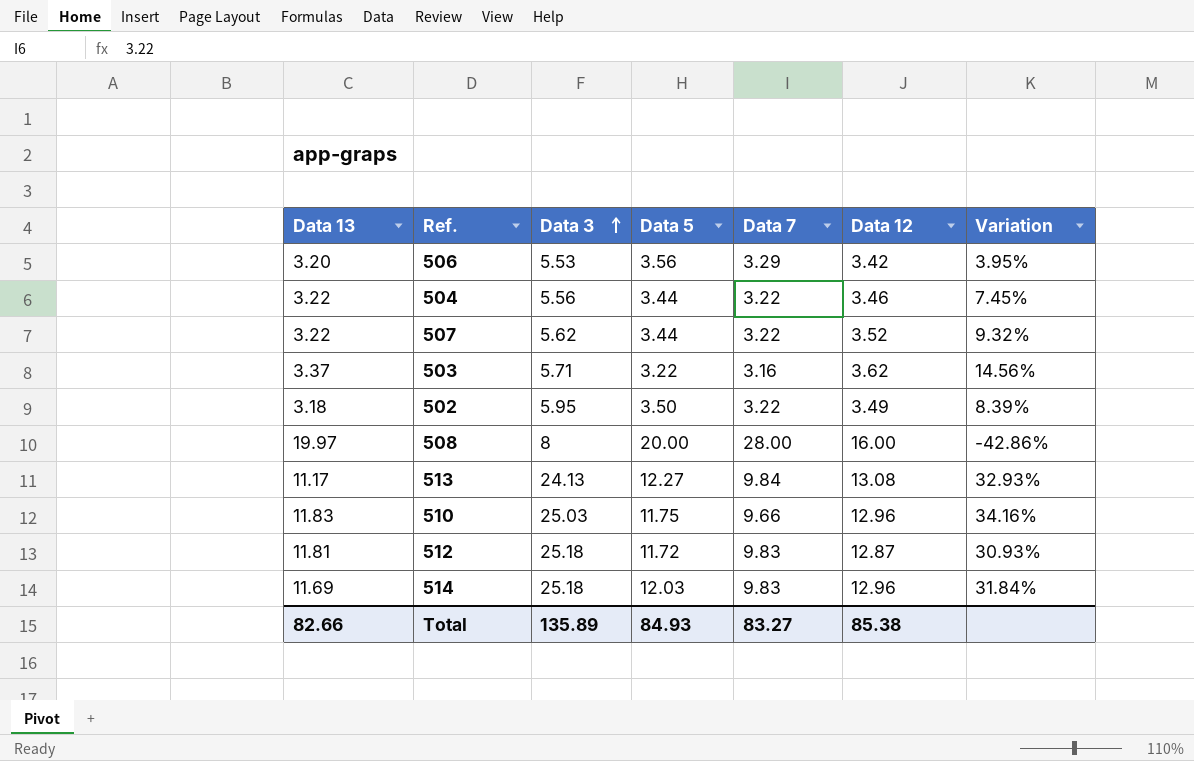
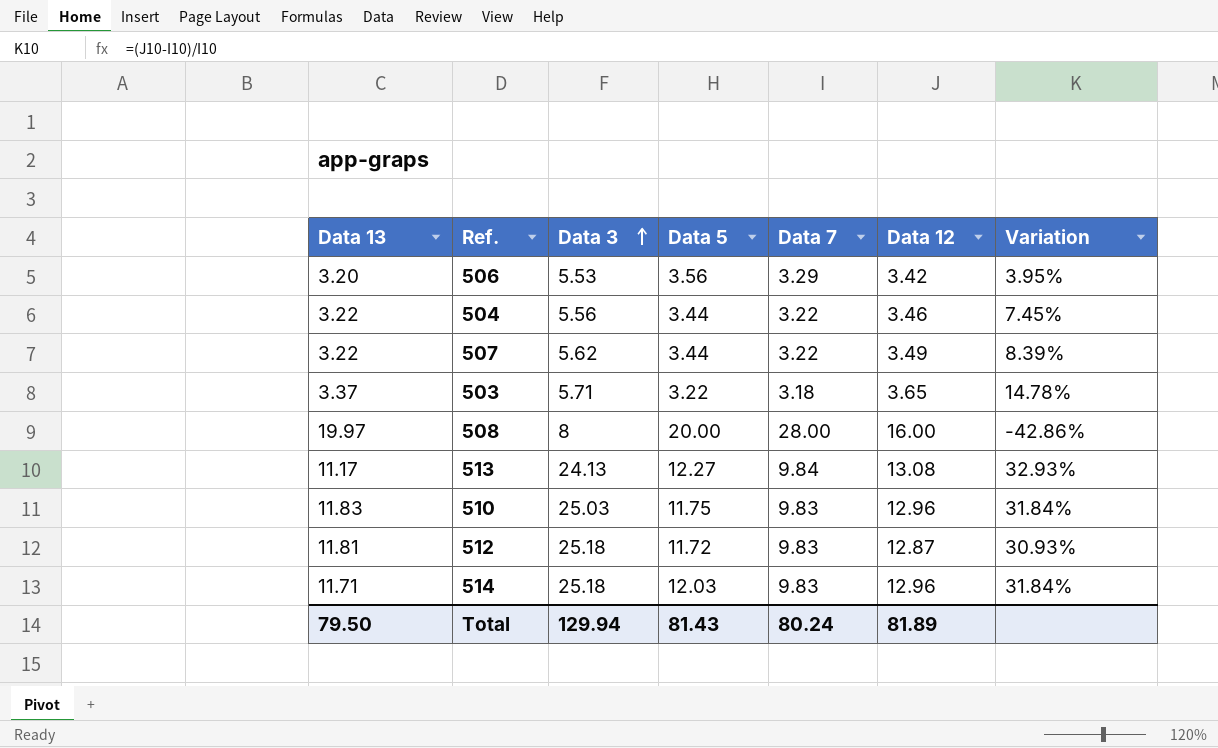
row 502: 3.18 | 5.95 | 3.50 | 3.22 | 3.49 | 8.39% -> none
507 | Data 12: 3.52 -> 3.49
507 | Variation: 9.32% -> 8.39%
503 | Data 7: 3.16 -> 3.18
503 | Data 12: 3.62 -> 3.65
503 | Variation: 14.56% -> 14.78%
510 | Data 7: 9.66 -> 9.83
510 | Variation: 34.16% -> 31.84%
514 | Data 13: 11.69 -> 11.71
Total | Data 13: 82.66 -> 79.50
Total | Data 3: 135.89 -> 129.94
Total | Data 5: 84.93 -> 81.43
Total | Data 7: 83.27 -> 80.24
Total | Data 12: 85.38 -> 81.89

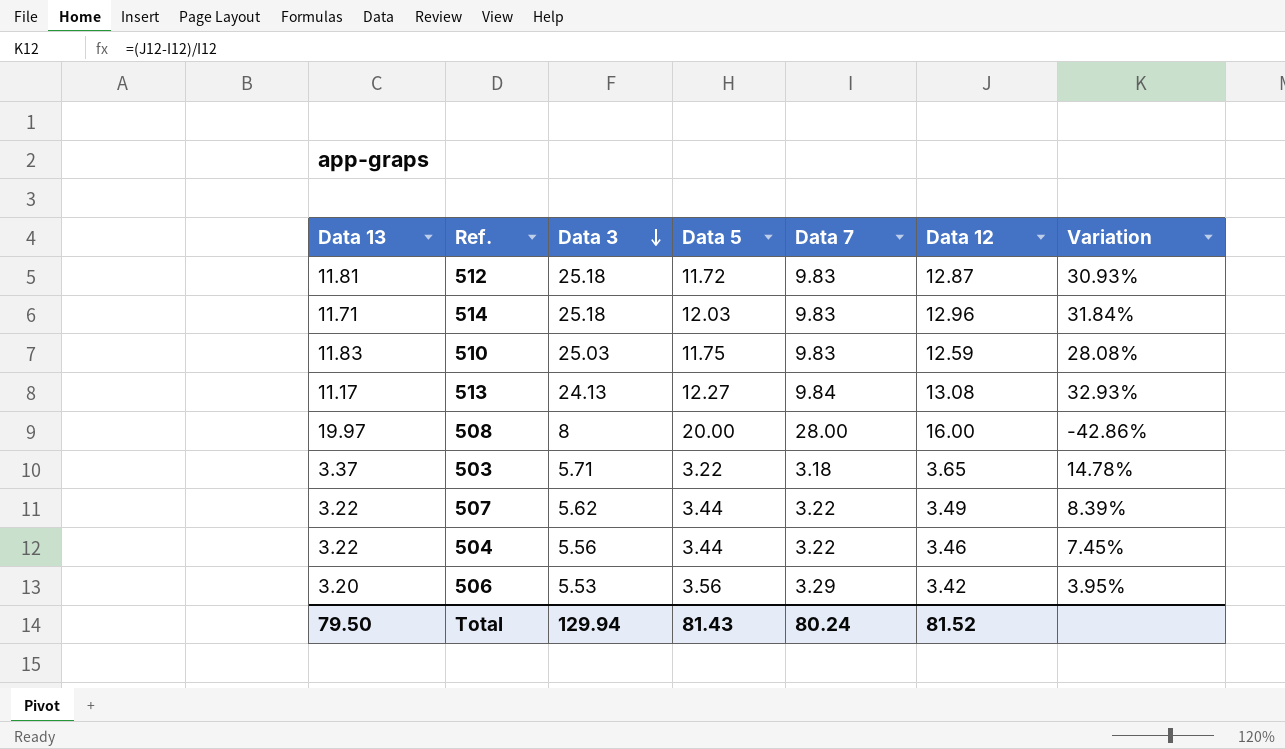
row order: Data 3 ascending -> Data 3 descending
510 | Data 12: 12.96 -> 12.59
510 | Variation: 31.84% -> 28.08%
Total | Data 12: 81.89 -> 81.52

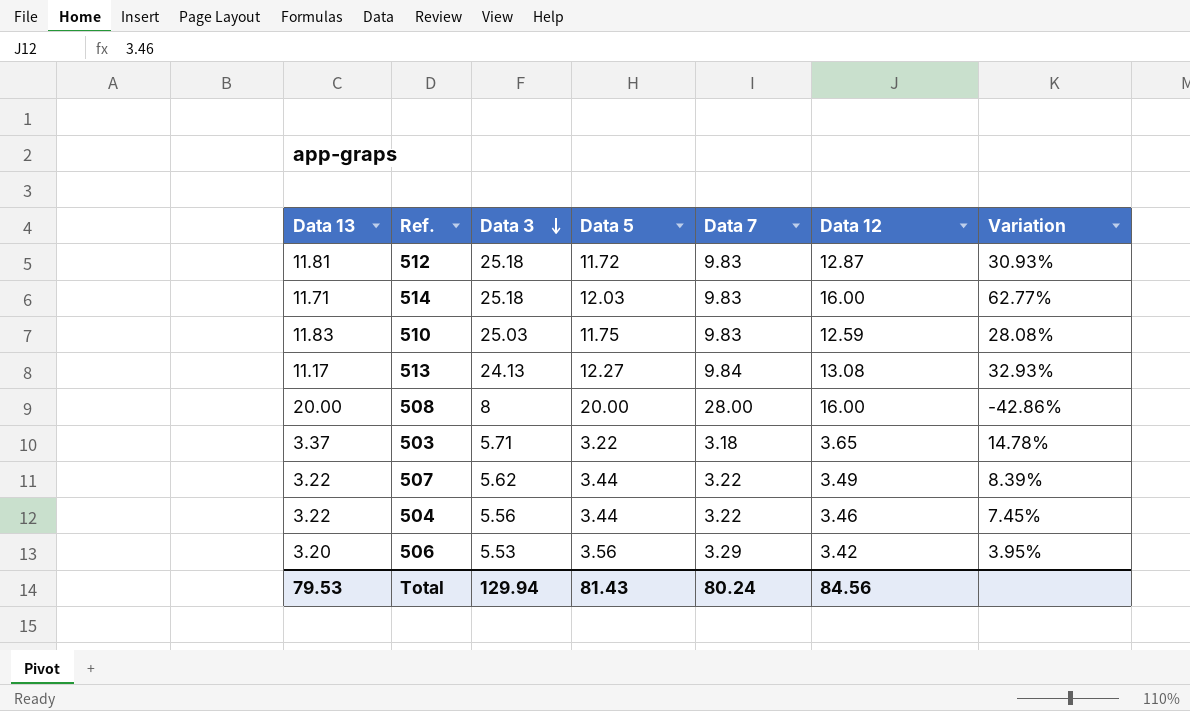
514 | Data 12: 12.96 -> 16.00
514 | Variation: 31.84% -> 62.77%
508 | Data 13: 19.97 -> 20.00
Total | Data 13: 79.50 -> 79.53
Total | Data 12: 81.52 -> 84.56

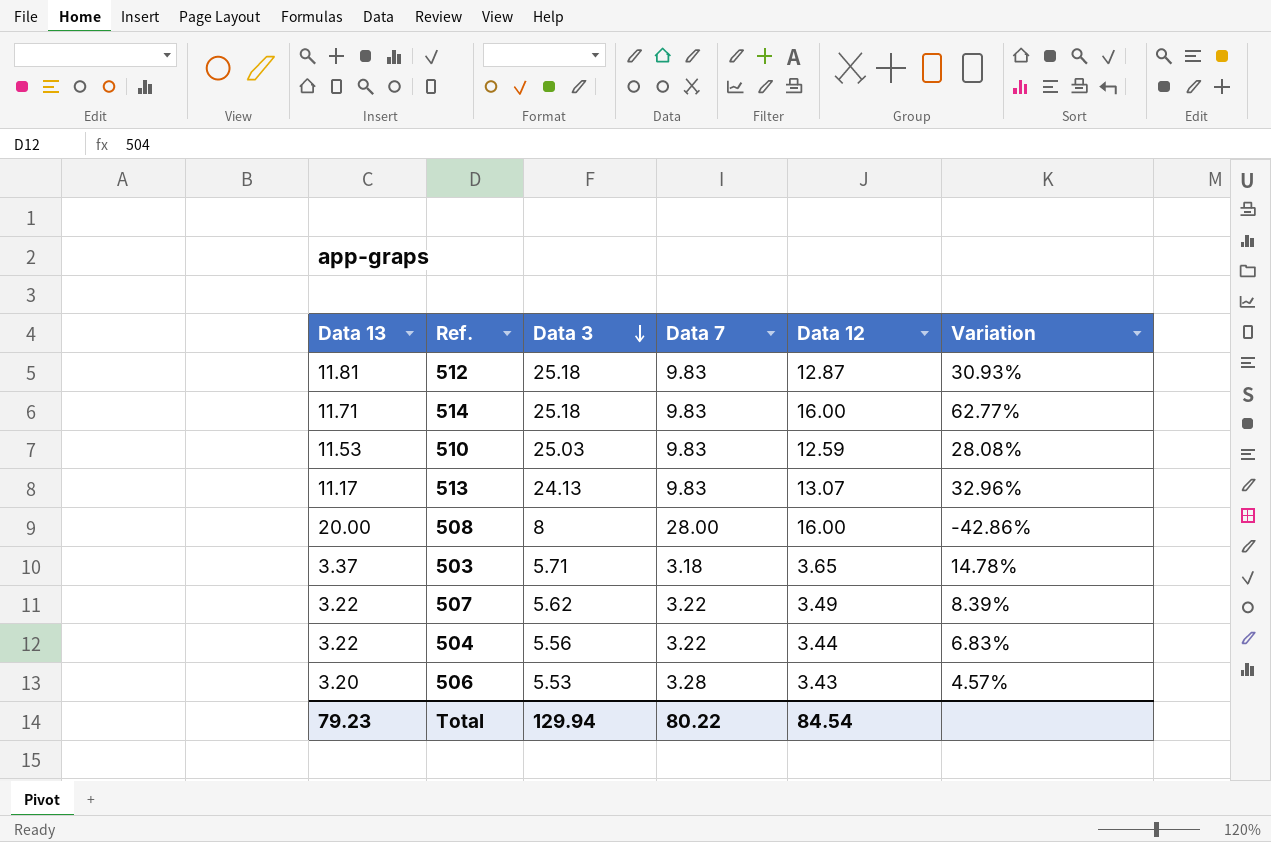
column Data 5 | position: 4 -> none
510 | Data 13: 11.83 -> 11.53
513 | Data 7: 9.84 -> 9.83
513 | Data 12: 13.08 -> 13.07
513 | Variation: 32.93% -> 32.96%
504 | Data 12: 3.46 -> 3.44
504 | Variation: 7.45% -> 6.83%
506 | Data 7: 3.29 -> 3.28
506 | Data 12: 3.42 -> 3.43
506 | Variation: 3.95% -> 4.57%
Total | Data 13: 79.53 -> 79.23
Total | Data 7: 80.24 -> 80.22
Total | Data 12: 84.56 -> 84.54

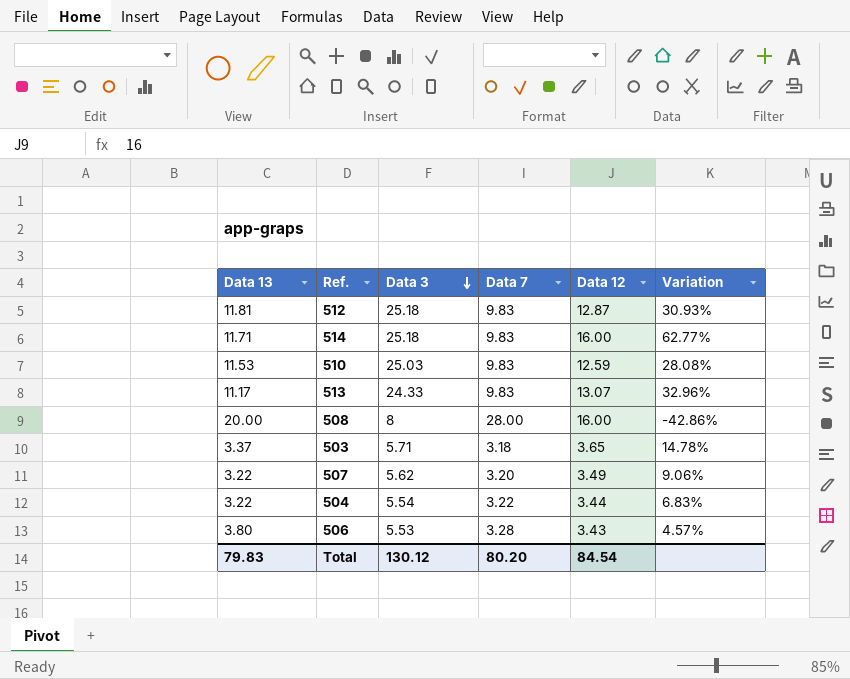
513 | Data 3: 24.13 -> 24.33
507 | Data 7: 3.22 -> 3.20
507 | Variation: 8.39% -> 9.06%
504 | Data 3: 5.56 -> 5.54
506 | Data 13: 3.20 -> 3.80
Total | Data 13: 79.23 -> 79.83
Total | Data 3: 129.94 -> 130.12
Total | Data 7: 80.22 -> 80.20

